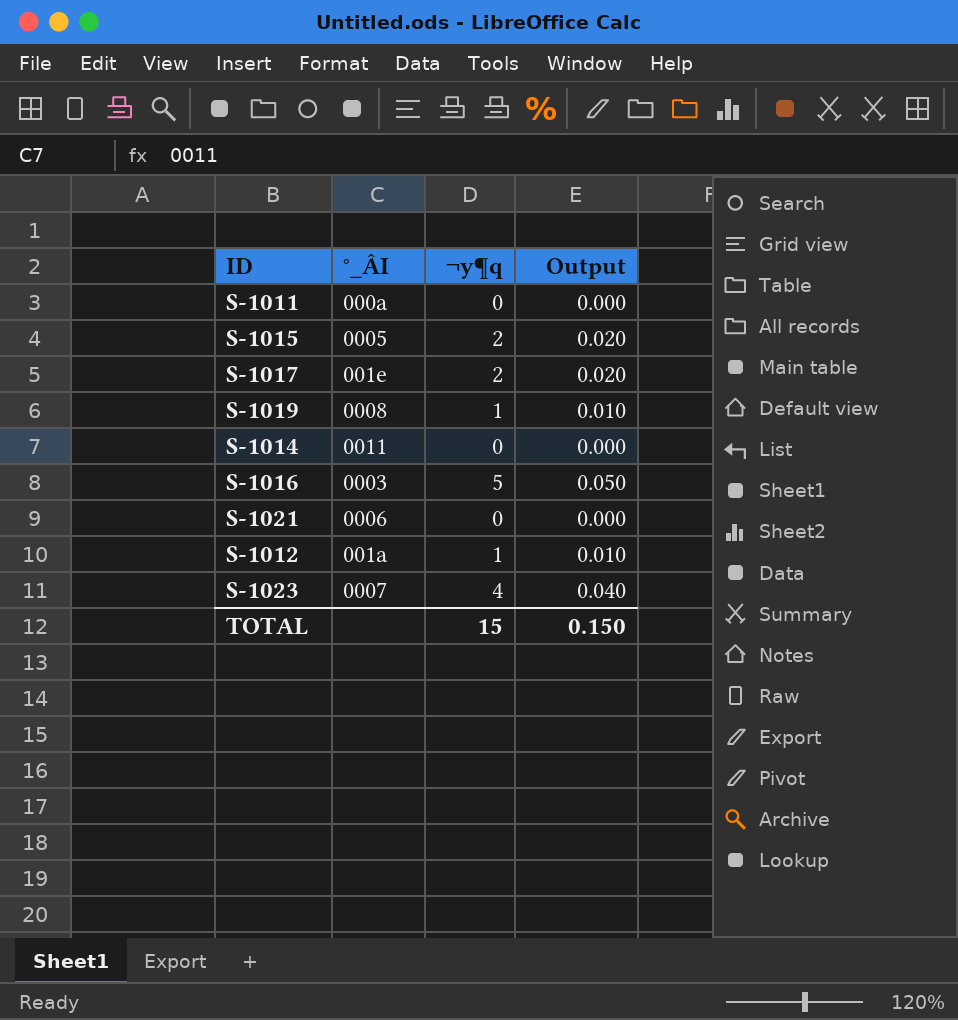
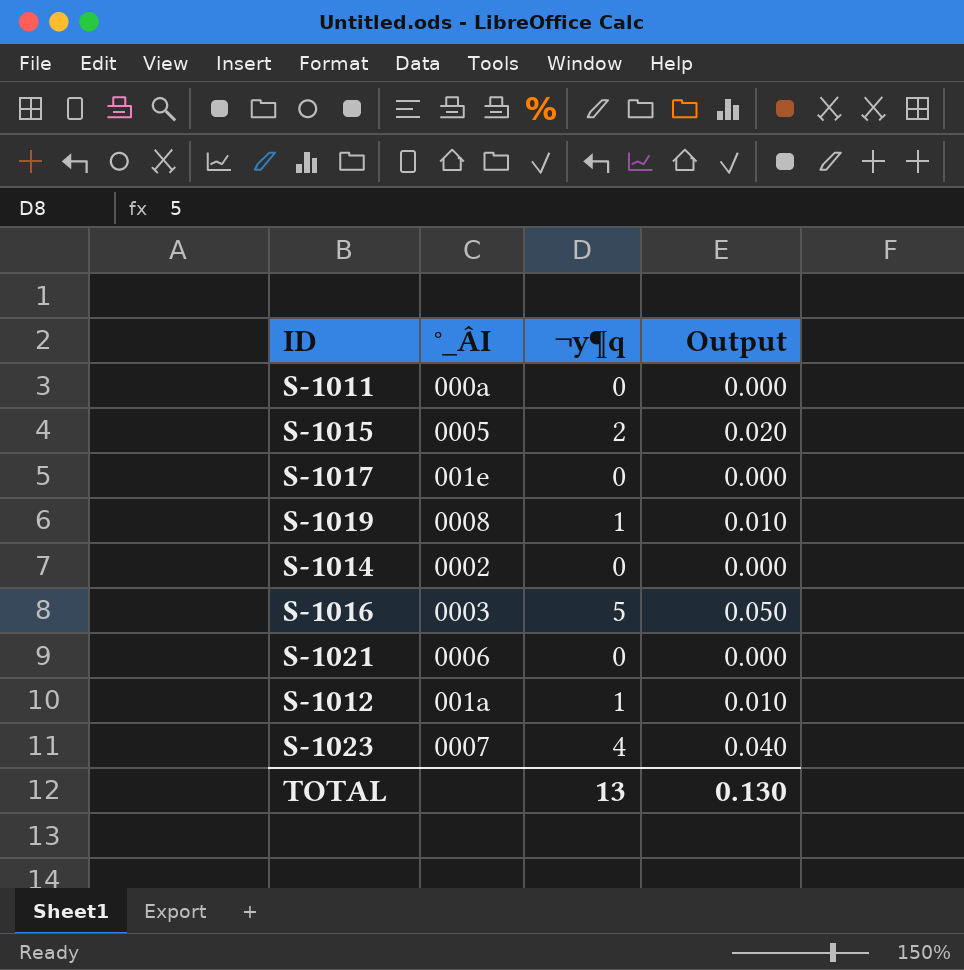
S-1017 | ¬y¶q: 2 -> 0
S-1017 | Output: 0.020 -> 0.000
S-1014 | °_ÂI: 0011 -> 0002
TOTAL | ¬y¶q: 15 -> 13
TOTAL | Output: 0.150 -> 0.130

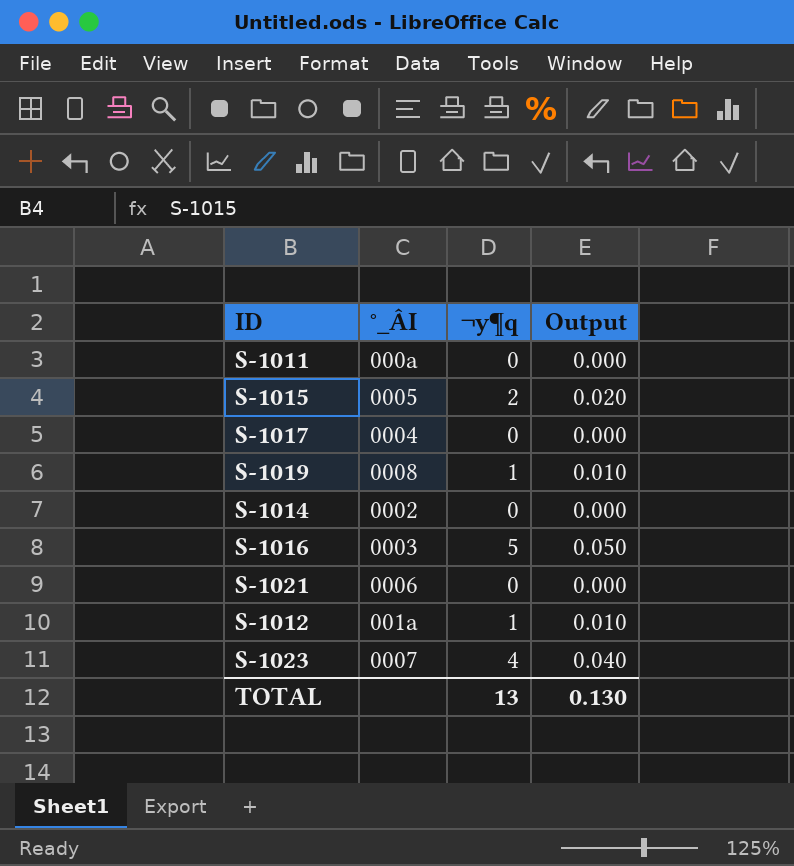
S-1017 | °_ÂI: 001e -> 0004

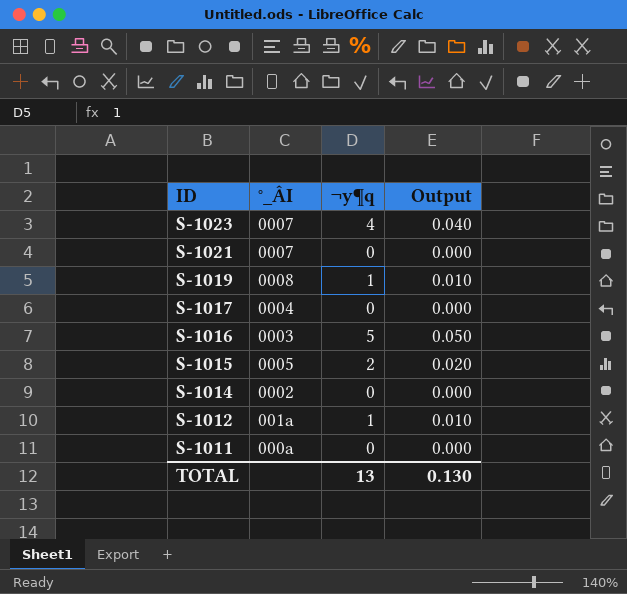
row order: none -> ID descending
S-1021 | °_ÂI: 0006 -> 0007

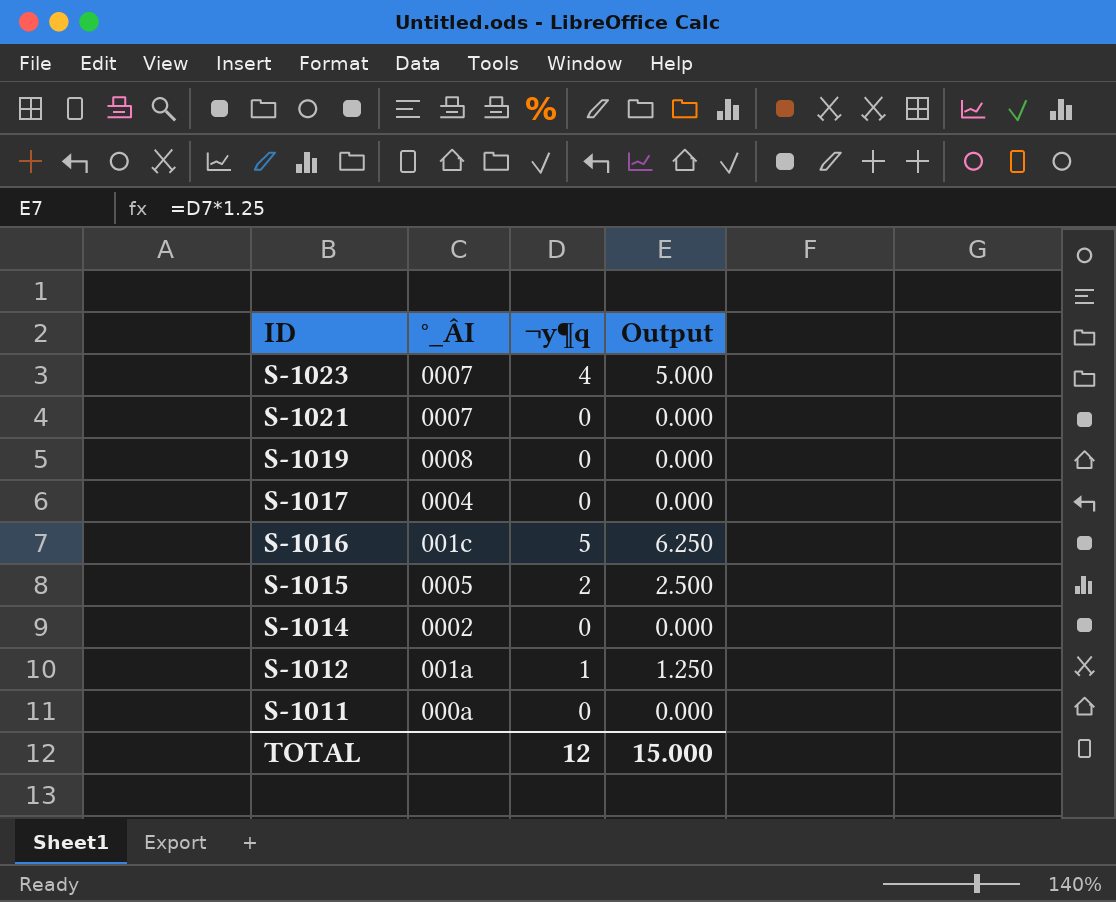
column Output | formula: [¬y¶q] * 0.01 -> [¬y¶q] * 1.25
S-1019 | ¬y¶q: 1 -> 0
S-1016 | °_ÂI: 0003 -> 001c
TOTAL | ¬y¶q: 13 -> 12
TOTAL | Output: 0.130 -> 15.000

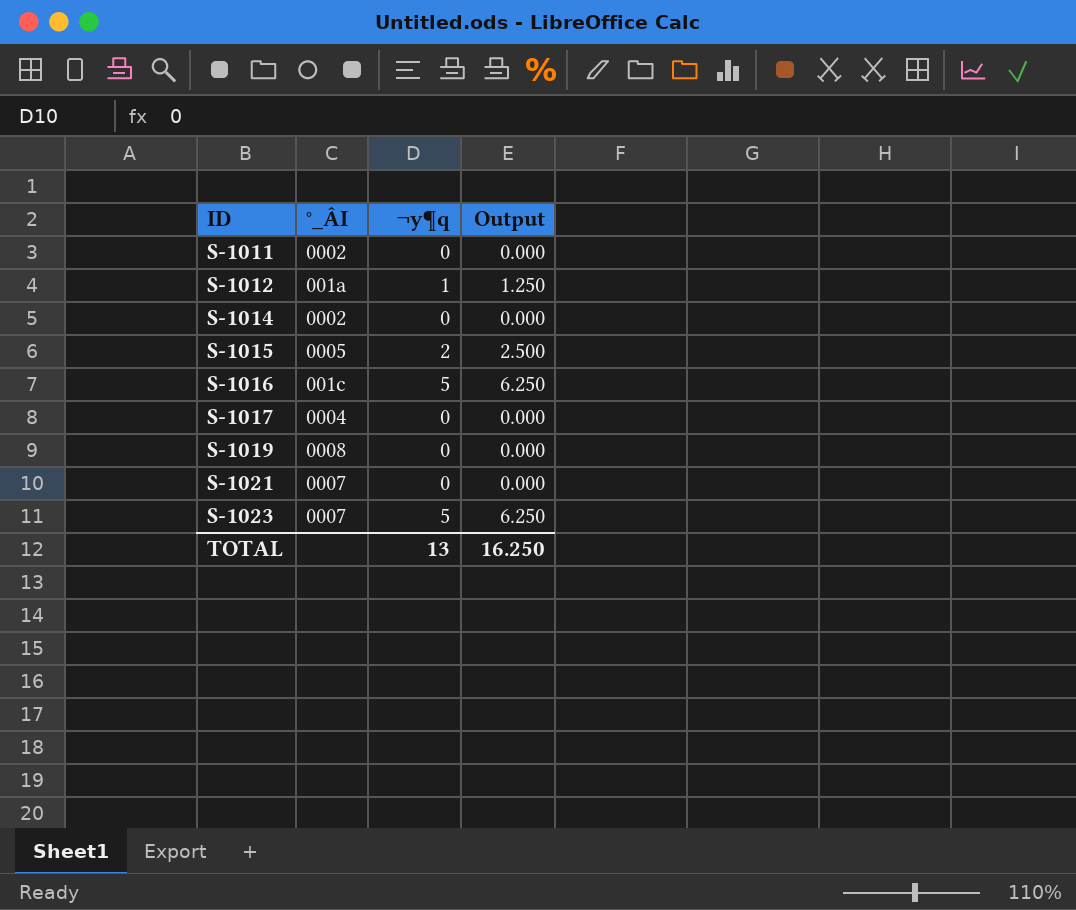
row order: ID descending -> ID ascending
S-1011 | °_ÂI: 000a -> 0002
S-1023 | ¬y¶q: 4 -> 5
S-1023 | Output: 5.000 -> 6.250
TOTAL | ¬y¶q: 12 -> 13
TOTAL | Output: 15.000 -> 16.250

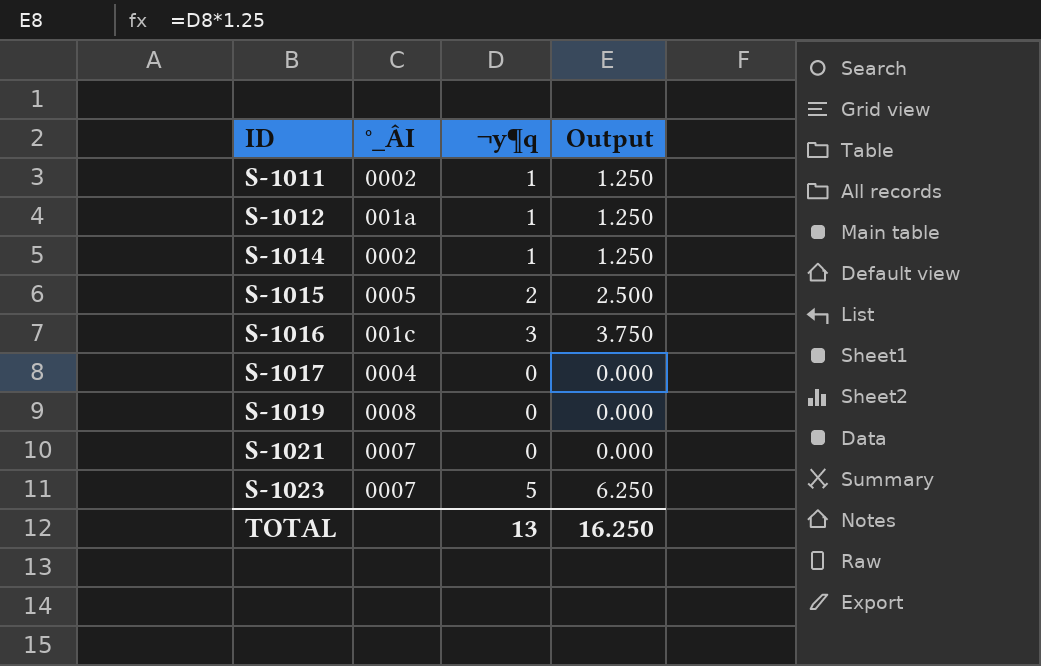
S-1011 | ¬y¶q: 0 -> 1
S-1011 | Output: 0.000 -> 1.250
S-1014 | ¬y¶q: 0 -> 1
S-1014 | Output: 0.000 -> 1.250
S-1016 | ¬y¶q: 5 -> 3
S-1016 | Output: 6.250 -> 3.750

